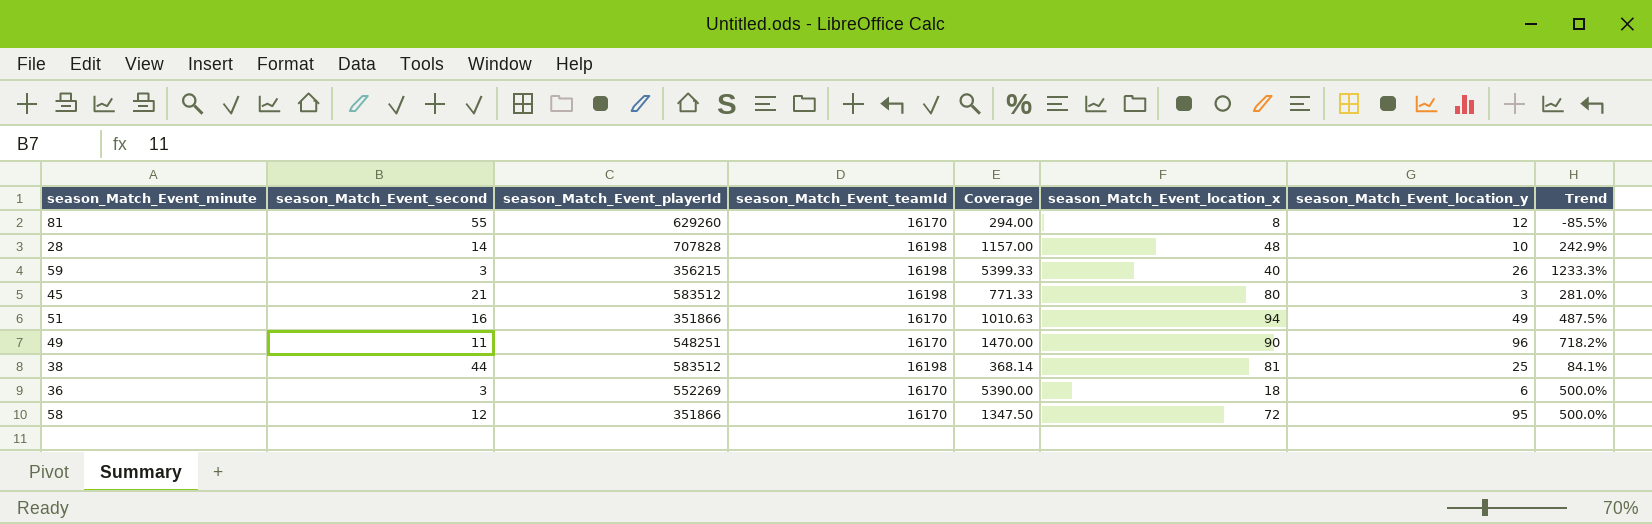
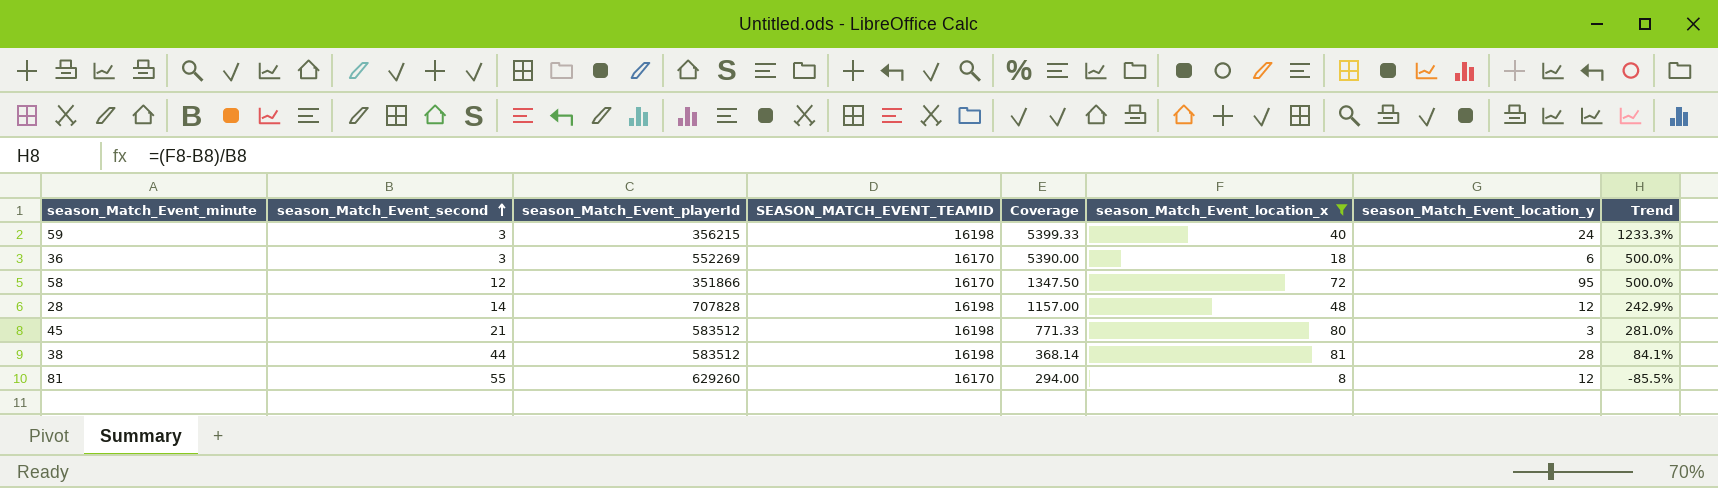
filter: none -> season_Match_Event_location_x <= 81
row order: none -> season_Match_Event_second ascending
column name: season_Match_Event_teamId -> SEASON_MATCH_EVENT_TEAMID
59 | season_Match_Event_location_y: 26 -> 24
28 | season_Match_Event_location_y: 10 -> 12
38 | season_Match_Event_location_y: 25 -> 28

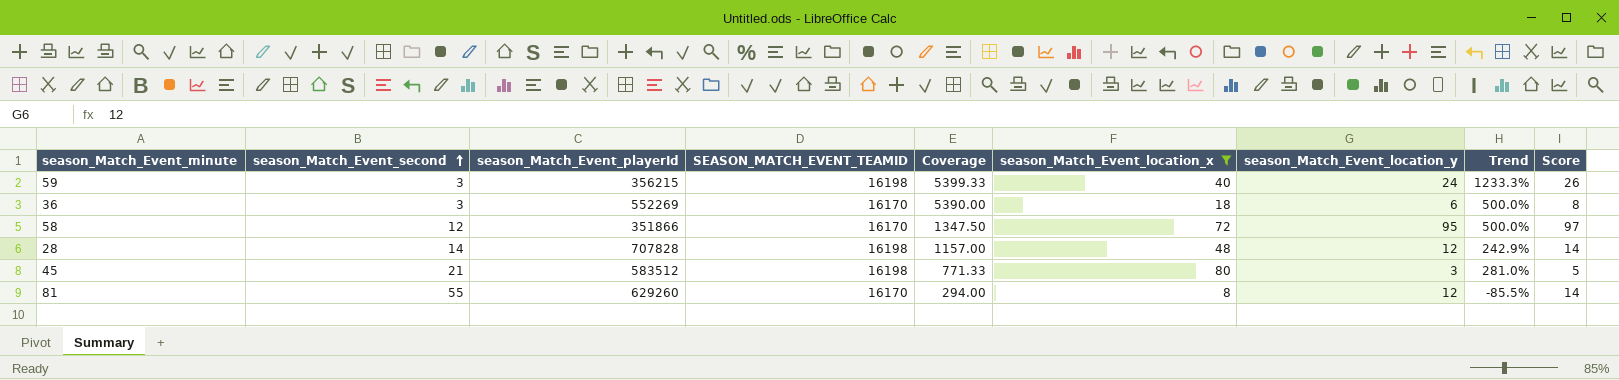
column Score | formula: none -> [season_Match_Event_location_y] + 2
row 38: 44 | 583512 | 16198 | 368.14 | 81 | 28 | 84.1% -> none

